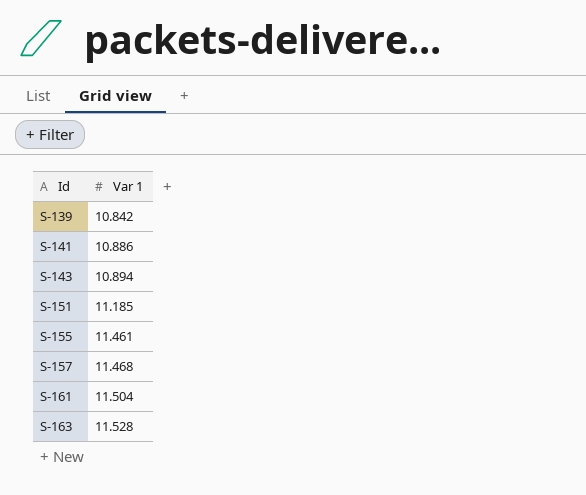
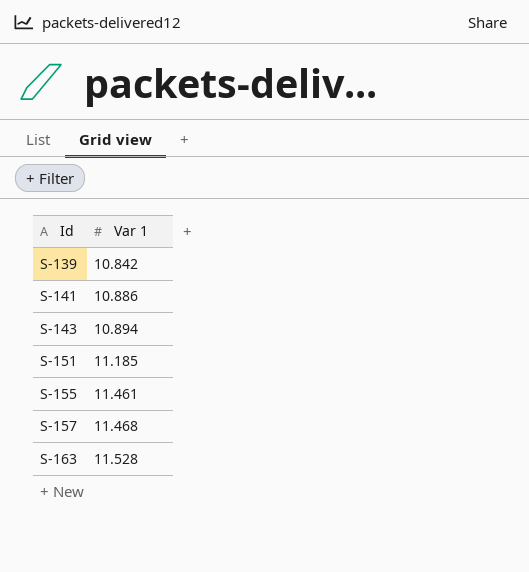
row S-161: 11.504 -> none

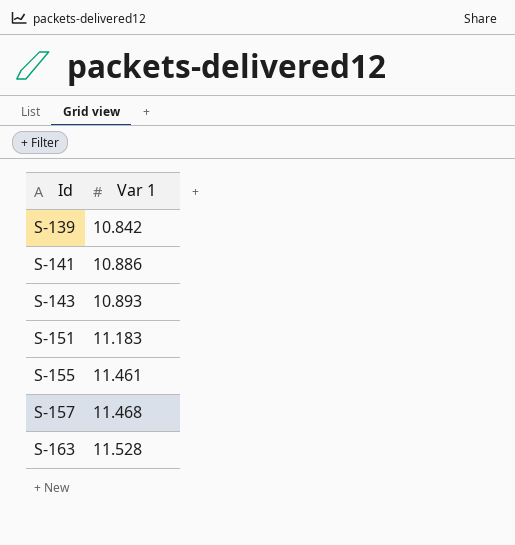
S-143 | Var 1: 10.894 -> 10.893
S-151 | Var 1: 11.185 -> 11.183

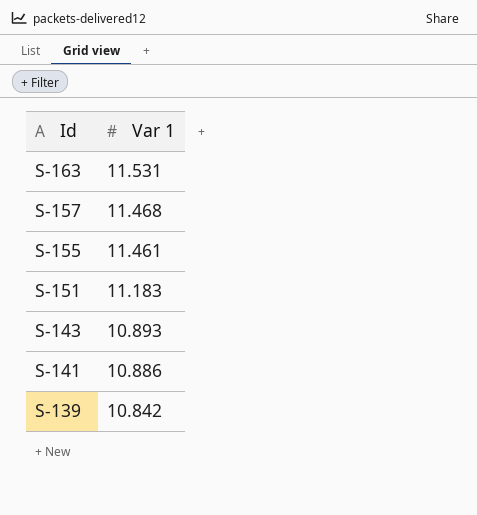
row order: Id ascending -> Id descending
S-163 | Var 1: 11.528 -> 11.531

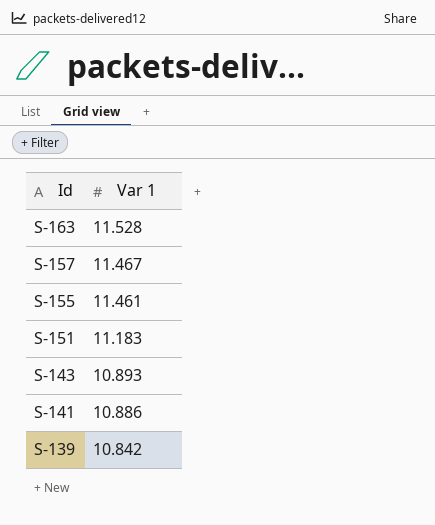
S-163 | Var 1: 11.531 -> 11.528
S-157 | Var 1: 11.468 -> 11.467

